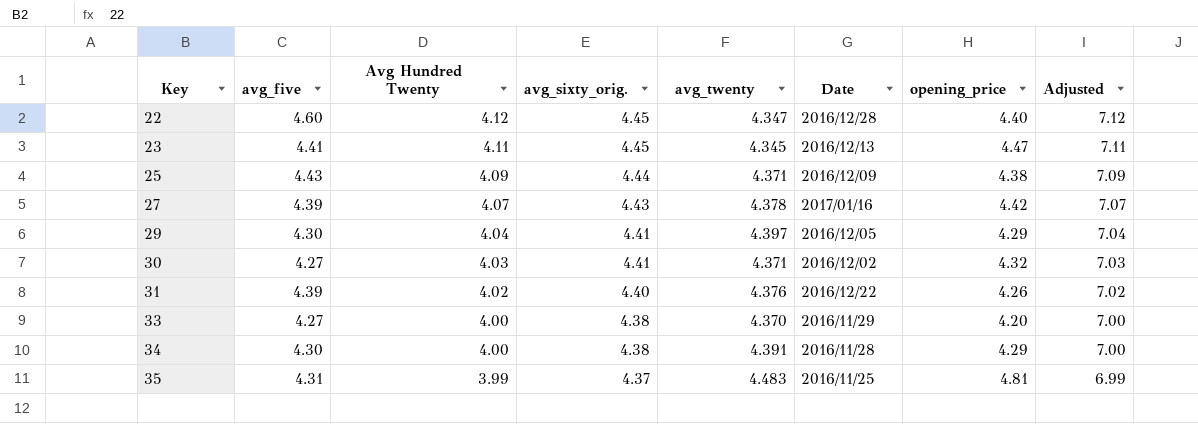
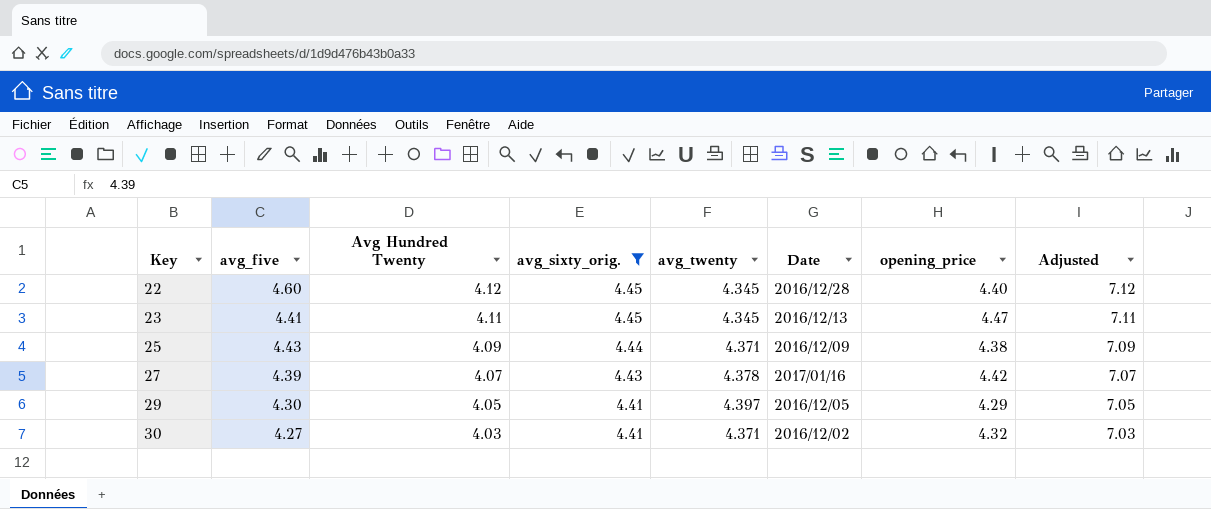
filter: none -> avg_sixty_orig. >= 4.41
22 | avg_twenty: 4.347 -> 4.345
29 | Avg Hundred Twenty: 4.04 -> 4.05
29 | Adjusted: 7.04 -> 7.05

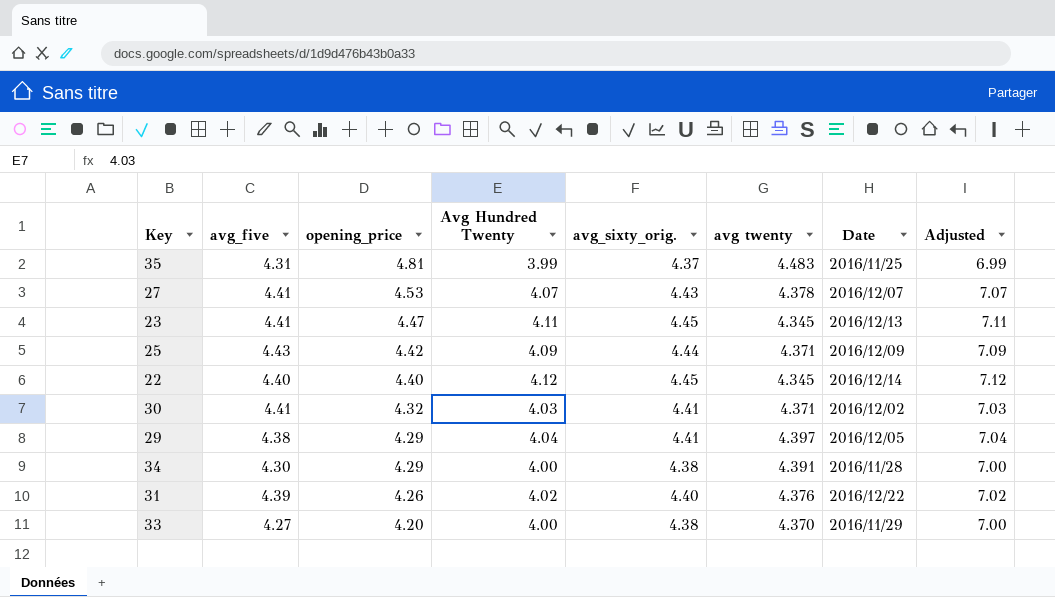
filter: avg_sixty_orig. >= 4.41 -> none
row order: Key ascending -> opening_price descending
column opening_price | position: 7 -> 3
column name: avg_twenty -> avg twenty
27 | avg_five: 4.39 -> 4.41
27 | opening_price: 4.42 -> 4.53
27 | Date: 2017/01/16 -> 2016/12/07
25 | opening_price: 4.38 -> 4.42
22 | avg_five: 4.60 -> 4.40
22 | Date: 2016/12/28 -> 2016/12/14
30 | avg_five: 4.27 -> 4.41
29 | avg_five: 4.30 -> 4.38
29 | Avg Hundred Twenty: 4.05 -> 4.04
29 | Adjusted: 7.05 -> 7.04

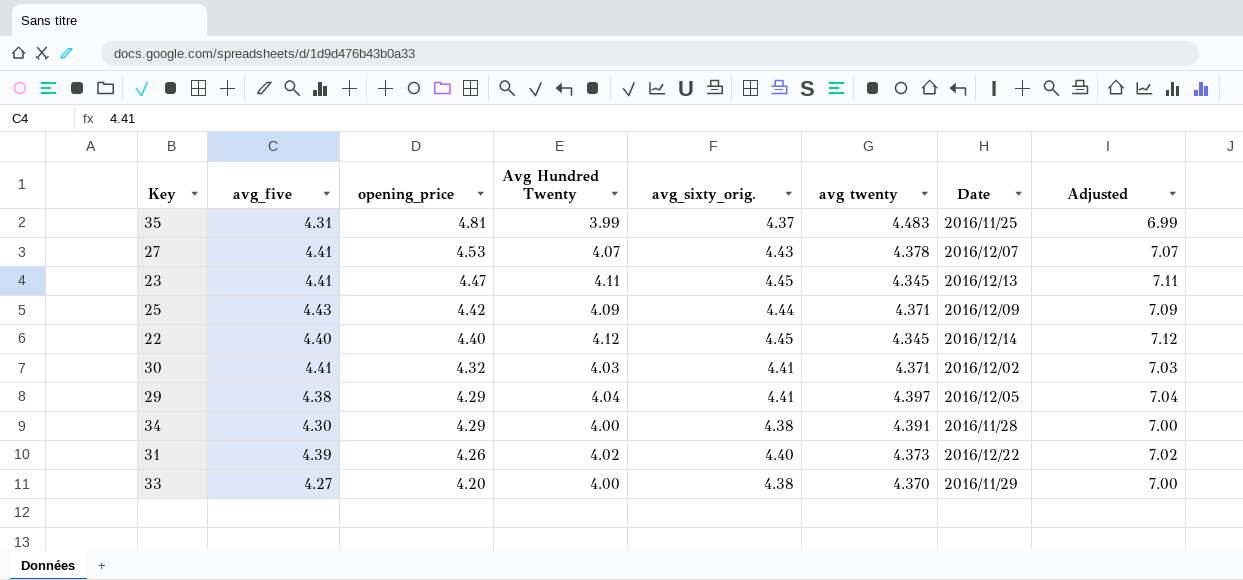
31 | avg twenty: 4.376 -> 4.373

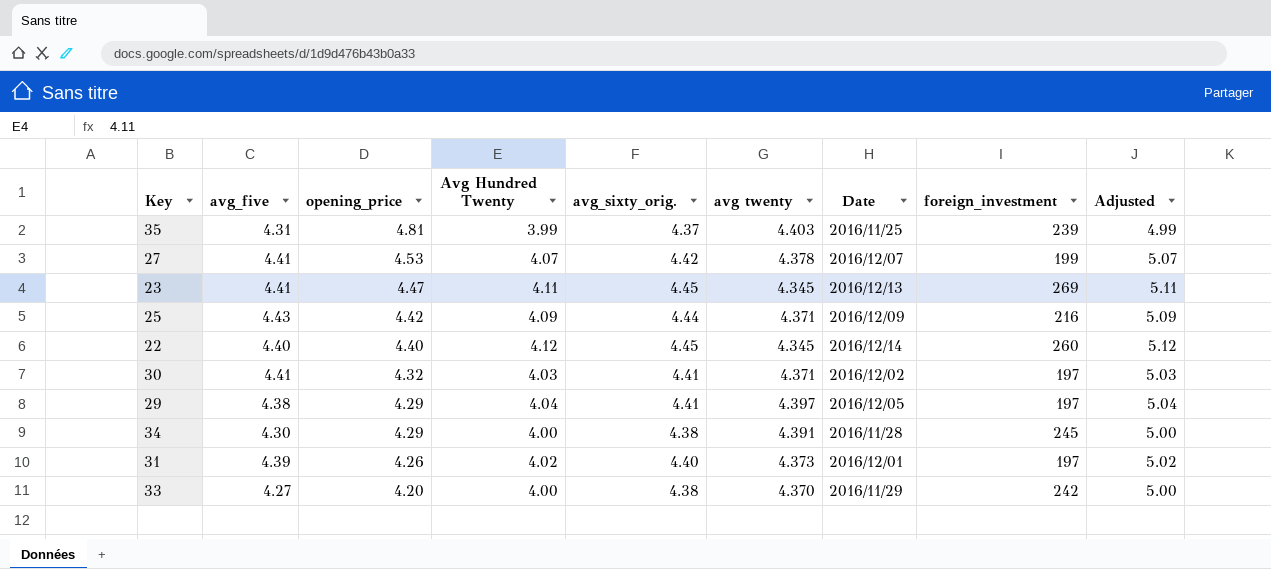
column foreign_investment | position: none -> 8
column Adjusted | formula: [Avg Hundred Twenty] + 3 -> [Avg Hundred Twenty] + 1
35 | avg twenty: 4.483 -> 4.403
27 | avg_sixty_orig.: 4.43 -> 4.42
31 | Date: 2016/12/22 -> 2016/12/01

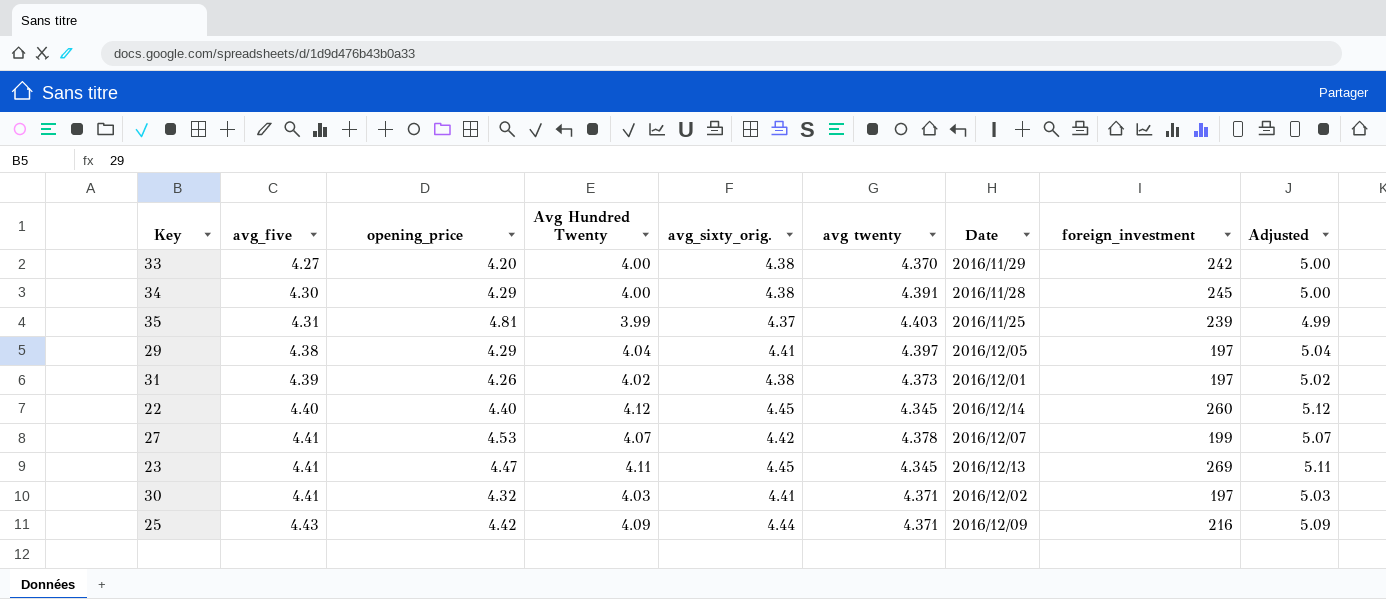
row order: opening_price descending -> avg_five ascending
31 | avg_sixty_orig.: 4.40 -> 4.38

